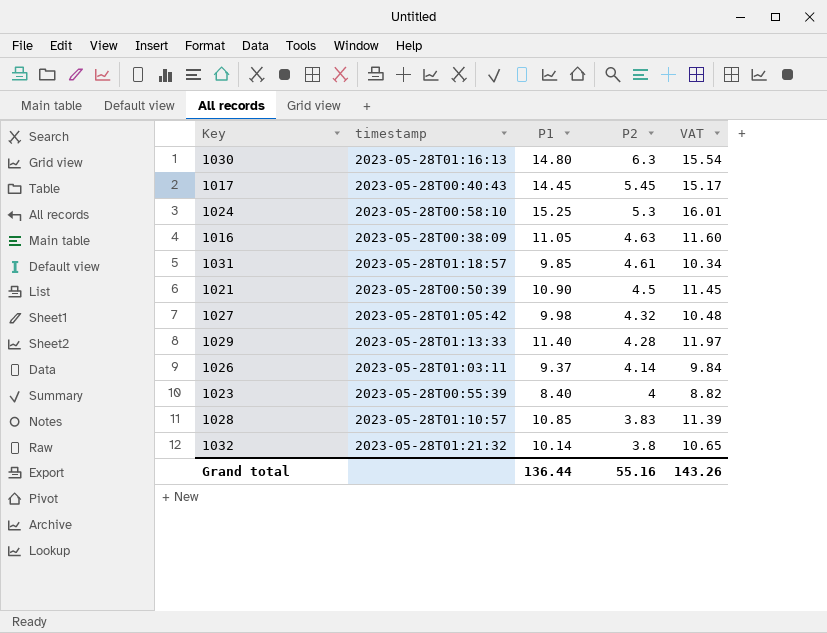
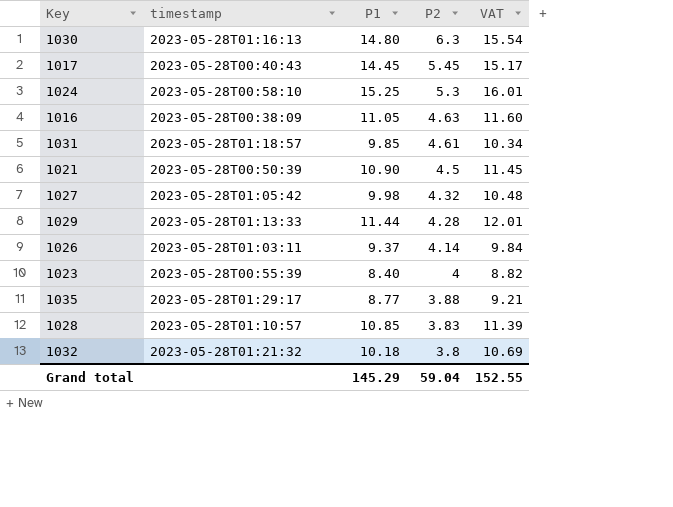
1029 | P1: 11.40 -> 11.44
1029 | VAT: 11.97 -> 12.01
row 1035: none -> 2023-05-28T01:29:17 | 8.77 | 3.88 | 9.21
1032 | P1: 10.14 -> 10.18
1032 | VAT: 10.65 -> 10.69
Grand total | P1: 136.44 -> 145.29
Grand total | P2: 55.16 -> 59.04
Grand total | VAT: 143.26 -> 152.55

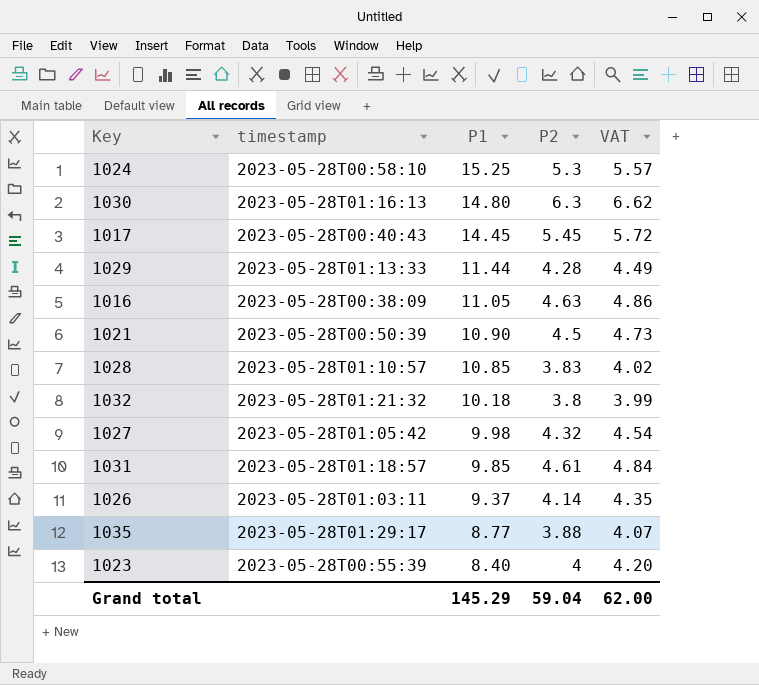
row order: P2 descending -> P1 descending
column VAT | formula: [P1] * 1.05 -> [P2] * 1.05
Grand total | VAT: 152.55 -> 62.00

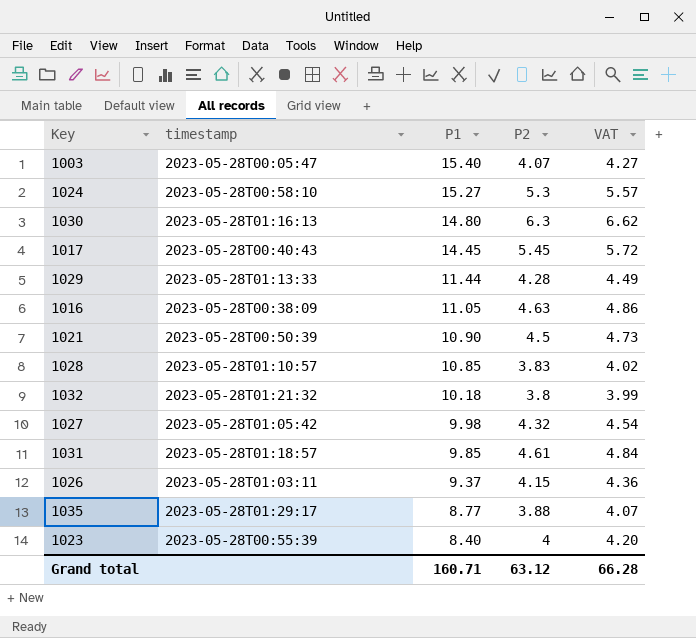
row 1003: none -> 2023-05-28T00:05:47 | 15.40 | 4.07 | 4.27
1024 | P1: 15.25 -> 15.27
1026 | P2: 4.14 -> 4.15
1026 | VAT: 4.35 -> 4.36
Grand total | P1: 145.29 -> 160.71
Grand total | P2: 59.04 -> 63.12
Grand total | VAT: 62.00 -> 66.28

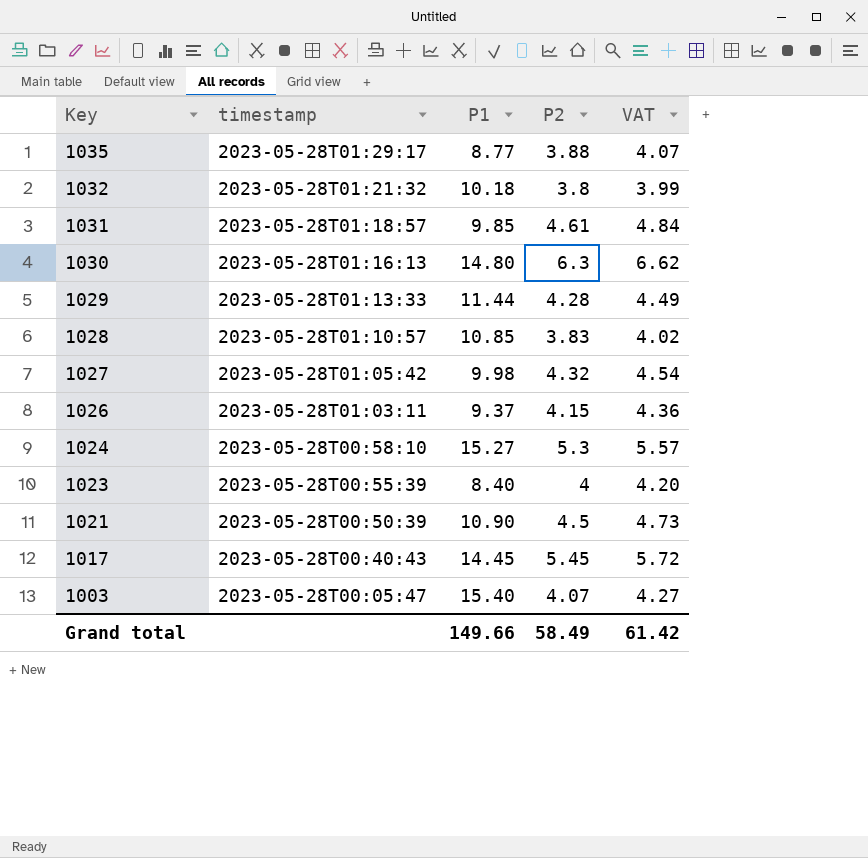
row order: P1 descending -> Key descending
row 1016: 2023-05-28T00:38:09 | 11.05 | 4.63 | 4.86 -> none
Grand total | P1: 160.71 -> 149.66
Grand total | P2: 63.12 -> 58.49
Grand total | VAT: 66.28 -> 61.42

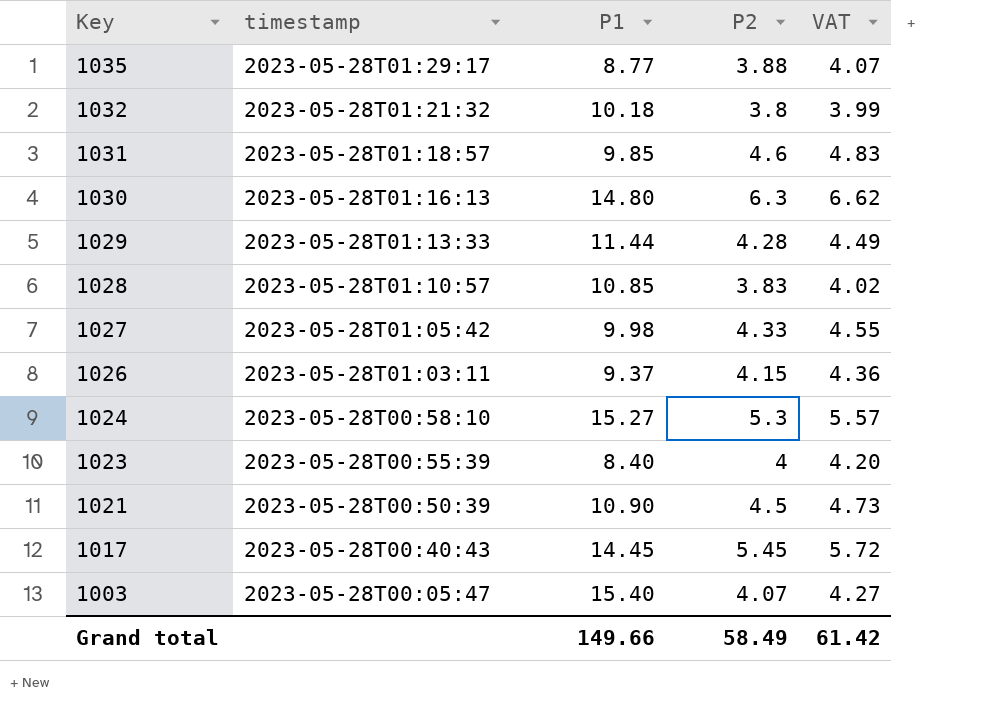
1031 | P2: 4.61 -> 4.6
1031 | VAT: 4.84 -> 4.83
1027 | P2: 4.32 -> 4.33
1027 | VAT: 4.54 -> 4.55

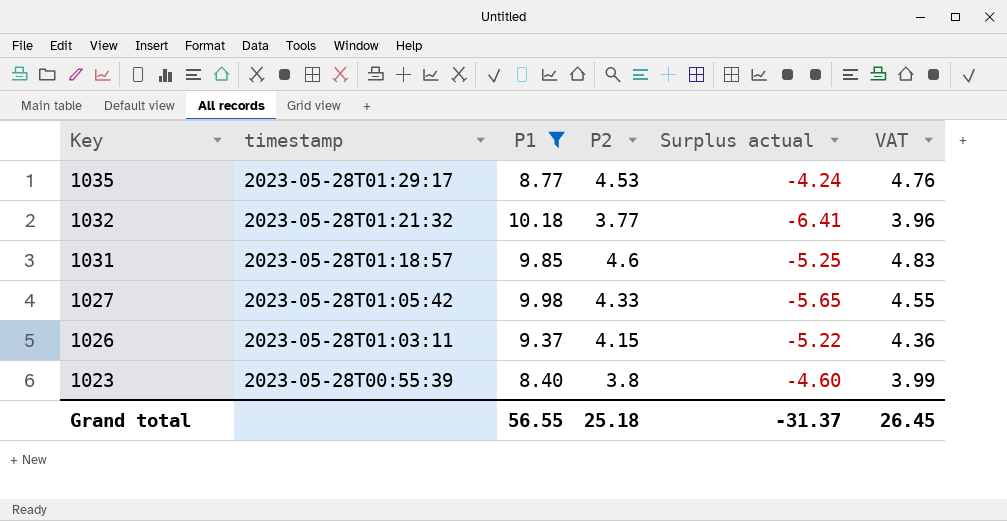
filter: none -> P1 <= 10.18
column Surplus actual | formula: none -> [P2] - [P1]
1035 | P2: 3.88 -> 4.53
1035 | VAT: 4.07 -> 4.76
1032 | P2: 3.8 -> 3.77
1032 | VAT: 3.99 -> 3.96
1023 | P2: 4 -> 3.8
1023 | VAT: 4.20 -> 3.99
Grand total | P1: 149.66 -> 56.55
Grand total | P2: 58.49 -> 25.18
Grand total | VAT: 61.42 -> 26.45

